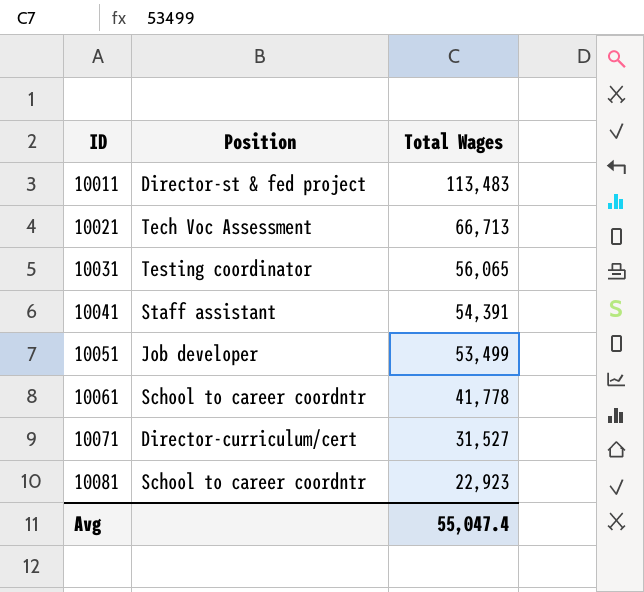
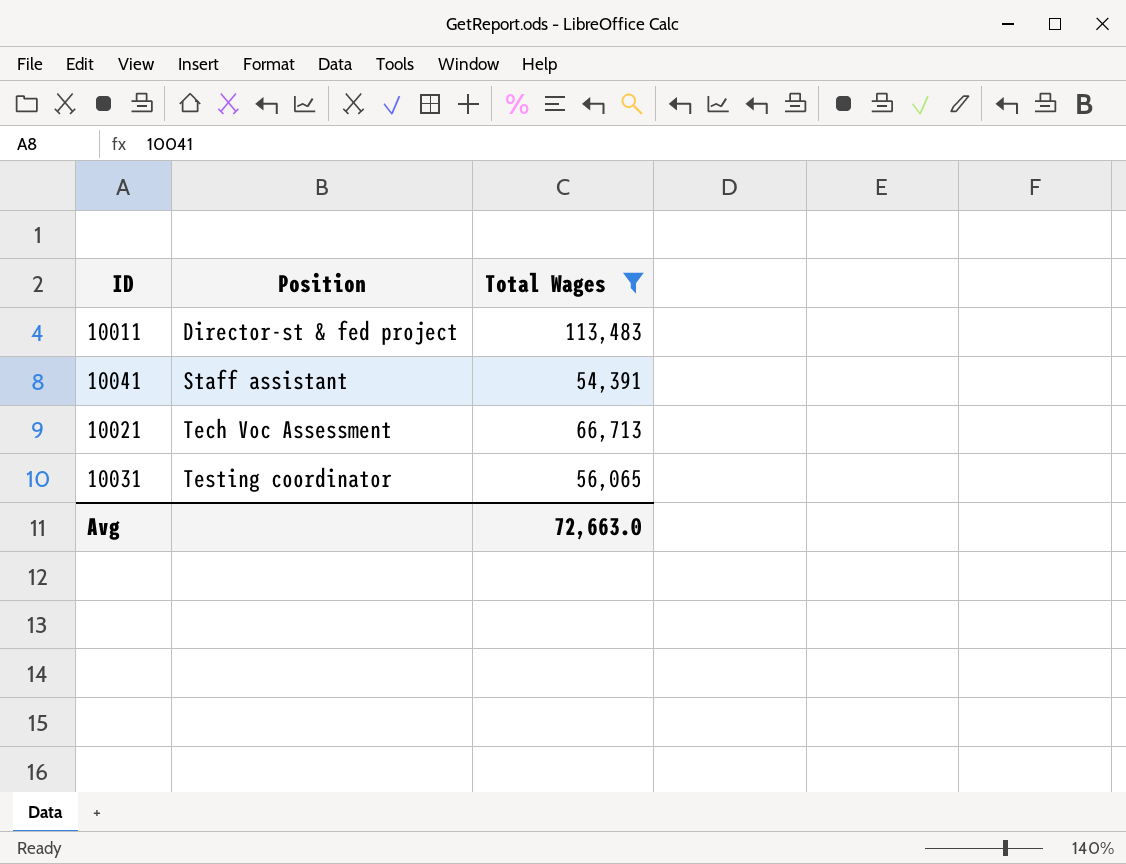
filter: none -> Total Wages >= 54,391
row order: ID ascending -> Position ascending
Avg | Total Wages: 55,047.4 -> 72,663.0

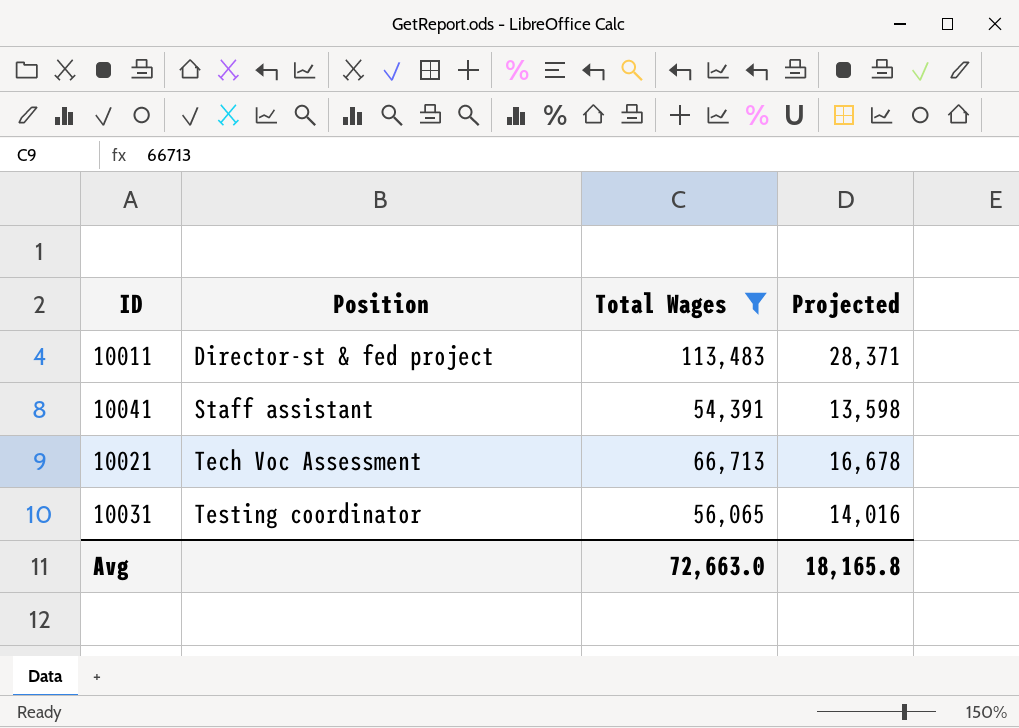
column Projected | formula: none -> [Total Wages] * 0.25

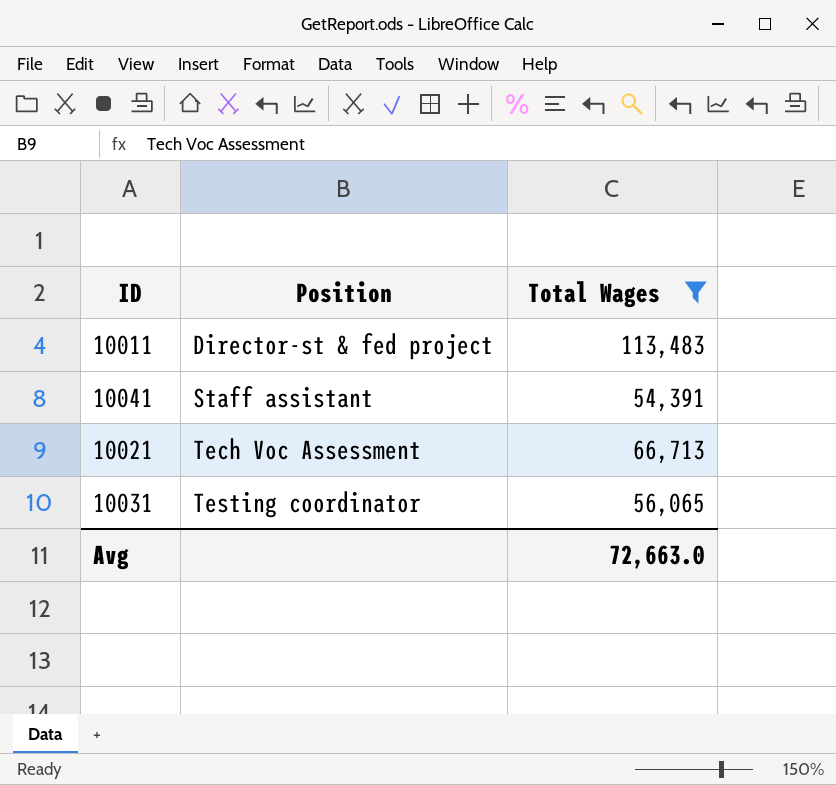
column Projected | formula: [Total Wages] * 0.25 -> none

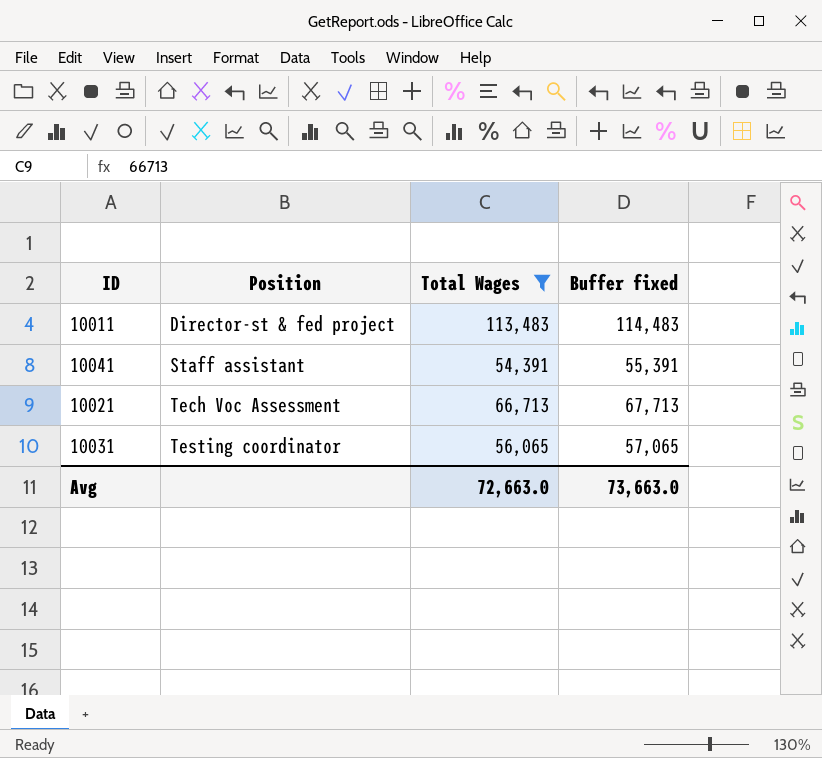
column Buffer fixed | formula: none -> [Total Wages] + 1000

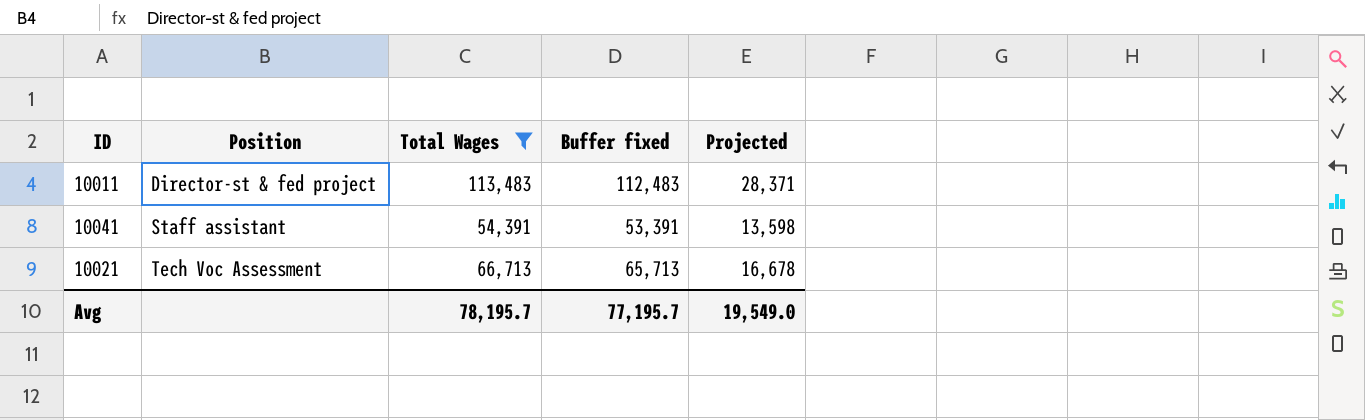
column Buffer fixed | formula: [Total Wages] + 1000 -> [Total Wages] - 1000
column Projected | formula: none -> [Total Wages] * 0.25
row 10031: Testing coordinator | 56,065 | 57,065 -> none
Avg | Total Wages: 72,663.0 -> 78,195.7
Avg | Buffer fixed: 73,663.0 -> 77,195.7

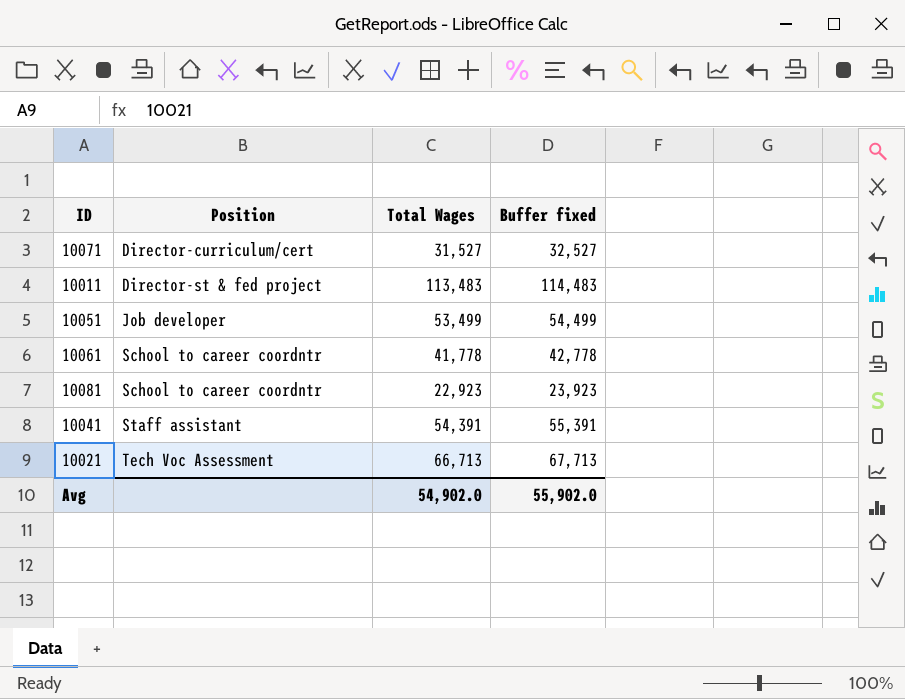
filter: Total Wages >= 54,391 -> none
column Projected | formula: [Total Wages] * 0.25 -> none
column Buffer fixed | formula: [Total Wages] - 1000 -> [Total Wages] + 1000
Avg | Total Wages: 78,195.7 -> 54,902.0
Avg | Buffer fixed: 77,195.7 -> 55,902.0

